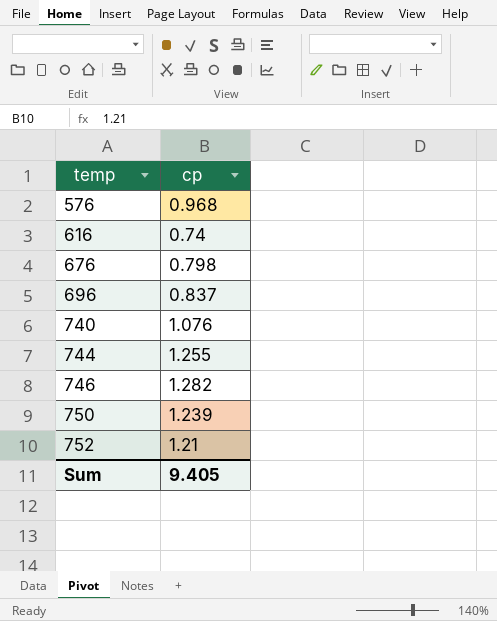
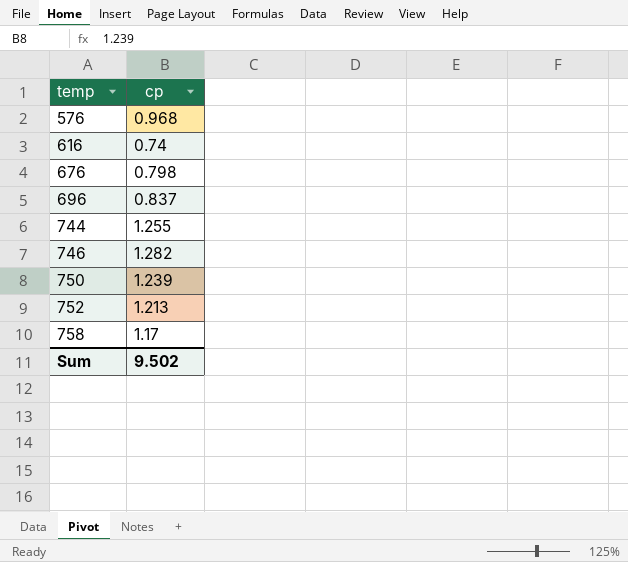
row 740: 1.076 -> none
752 | cp: 1.21 -> 1.213
row 758: none -> 1.17
Sum | cp: 9.405 -> 9.502

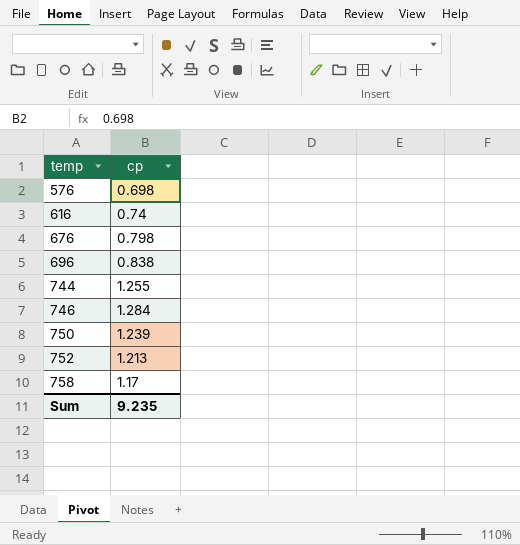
576 | cp: 0.968 -> 0.698
696 | cp: 0.837 -> 0.838
746 | cp: 1.282 -> 1.284
Sum | cp: 9.502 -> 9.235

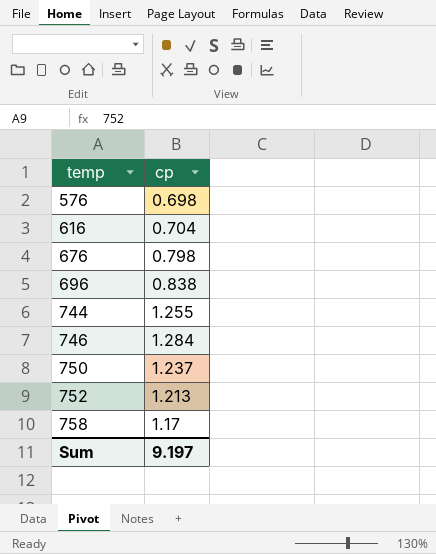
616 | cp: 0.74 -> 0.704
750 | cp: 1.239 -> 1.237
Sum | cp: 9.235 -> 9.197

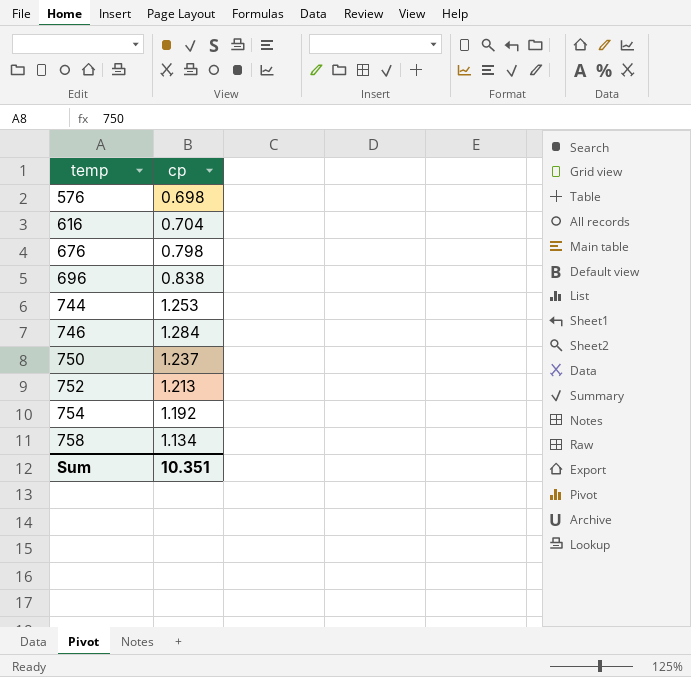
744 | cp: 1.255 -> 1.253
row 754: none -> 1.192
758 | cp: 1.17 -> 1.134
Sum | cp: 9.197 -> 10.351

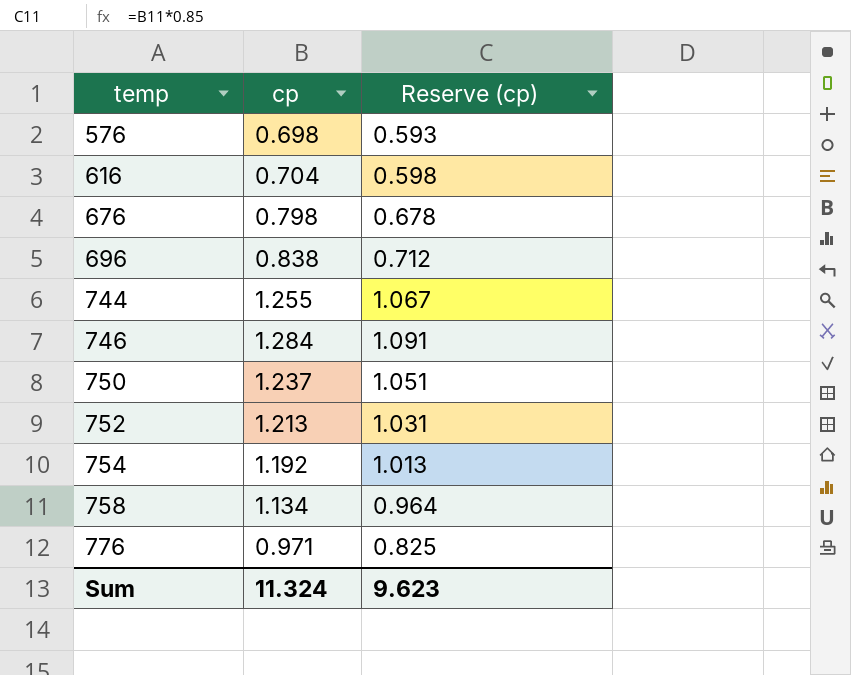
column Reserve (cp) | formula: none -> [cp] * 0.85
744 | cp: 1.253 -> 1.255
row 776: none -> 0.971 | 0.825
Sum | cp: 10.351 -> 11.324

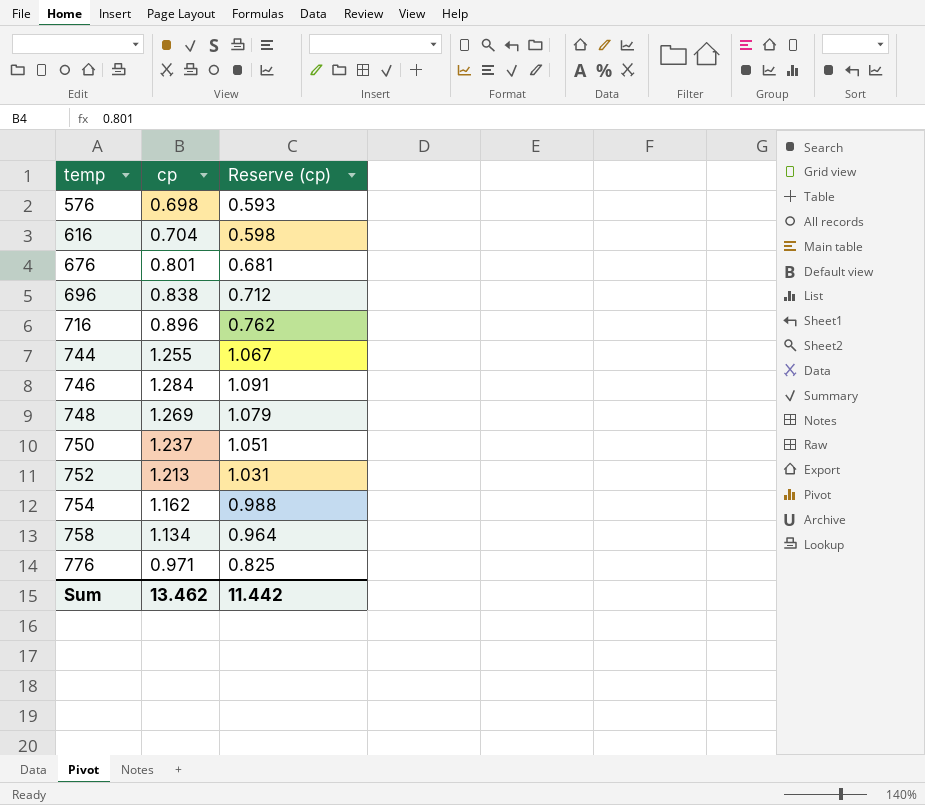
676 | cp: 0.798 -> 0.801
676 | Reserve (cp): 0.678 -> 0.681
row 716: none -> 0.896 | 0.762
row 748: none -> 1.269 | 1.079
754 | cp: 1.192 -> 1.162
754 | Reserve (cp): 1.013 -> 0.988
Sum | cp: 11.324 -> 13.462
Sum | Reserve (cp): 9.623 -> 11.442

